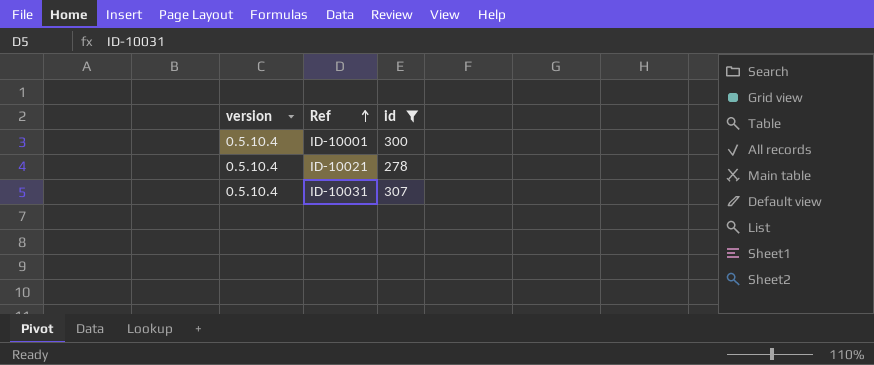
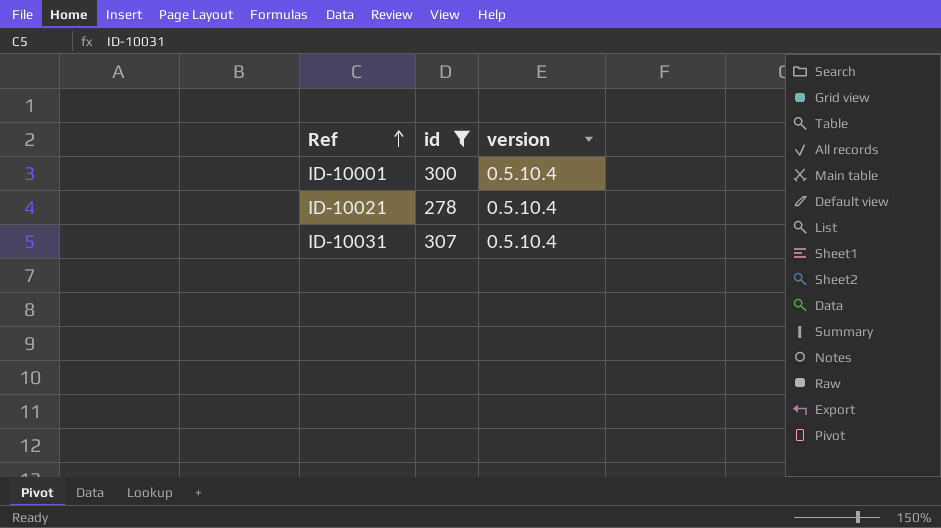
column version | position: 1 -> 3

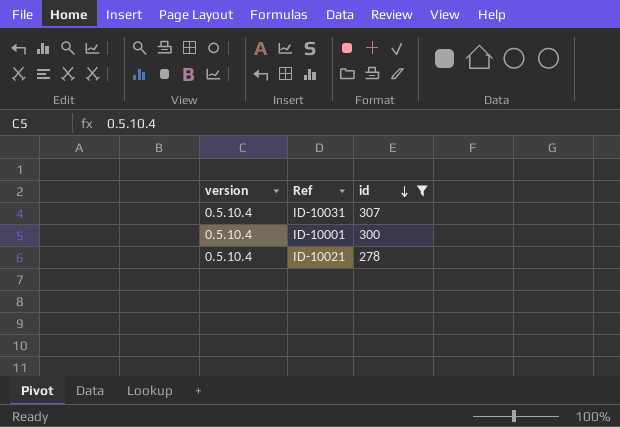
row order: Ref ascending -> id descending
column version | position: 3 -> 1

